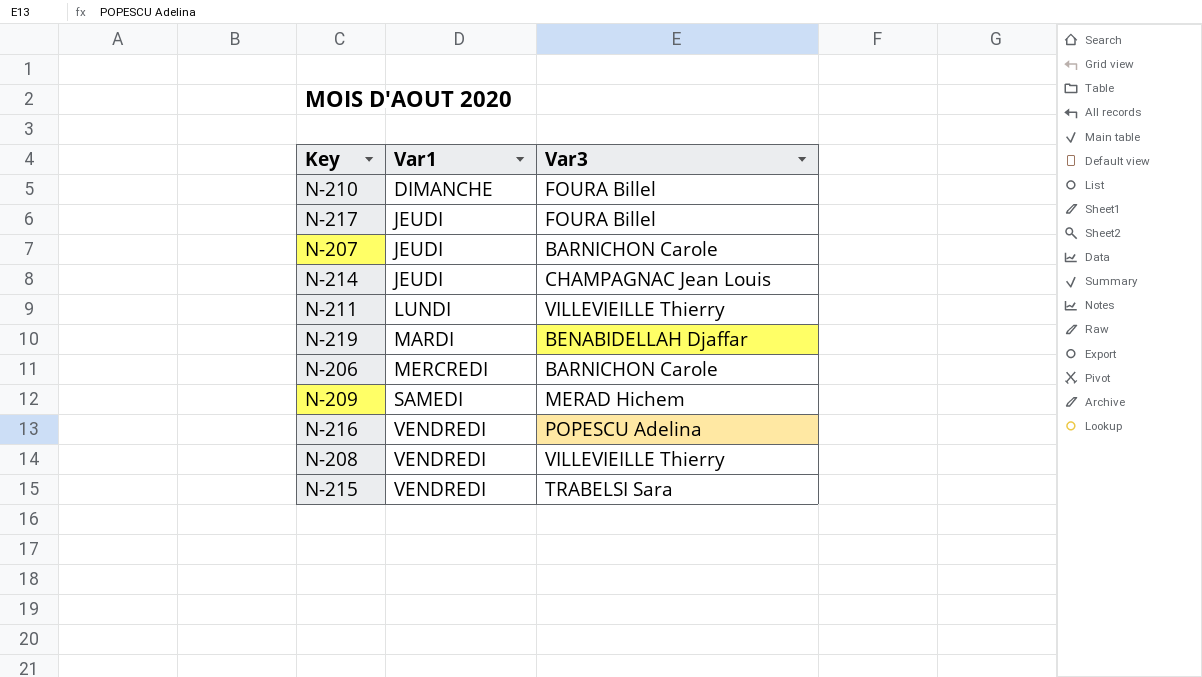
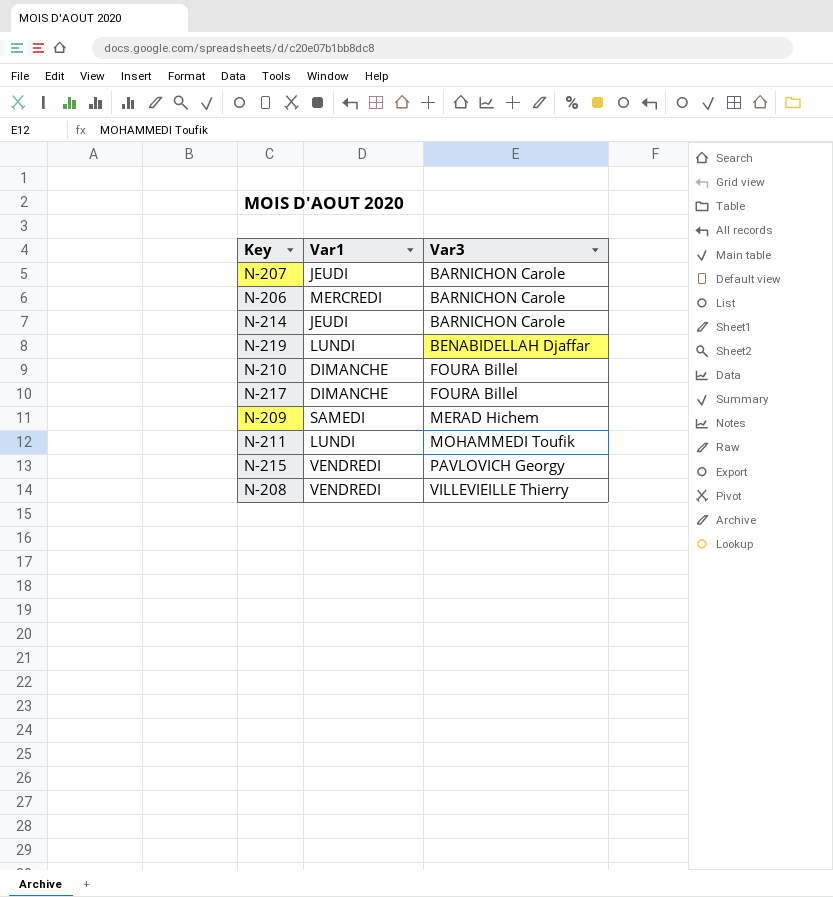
row order: Var1 ascending -> Var3 ascending
row N-216: VENDREDI | POPESCU Adelina -> none
N-214 | Var3: CHAMPAGNAC Jean Louis -> BARNICHON Carole
N-219 | Var1: MARDI -> LUNDI
N-217 | Var1: JEUDI -> DIMANCHE
N-211 | Var3: VILLEVIEILLE Thierry -> MOHAMMEDI Toufik
N-215 | Var3: TRABELSI Sara -> PAVLOVICH Georgy

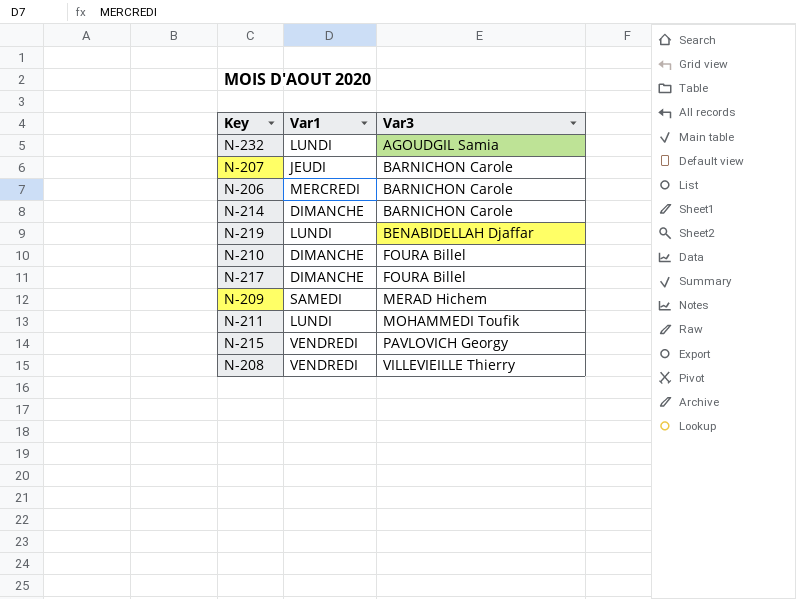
row N-232: none -> LUNDI | AGOUDGIL Samia
N-214 | Var1: JEUDI -> DIMANCHE

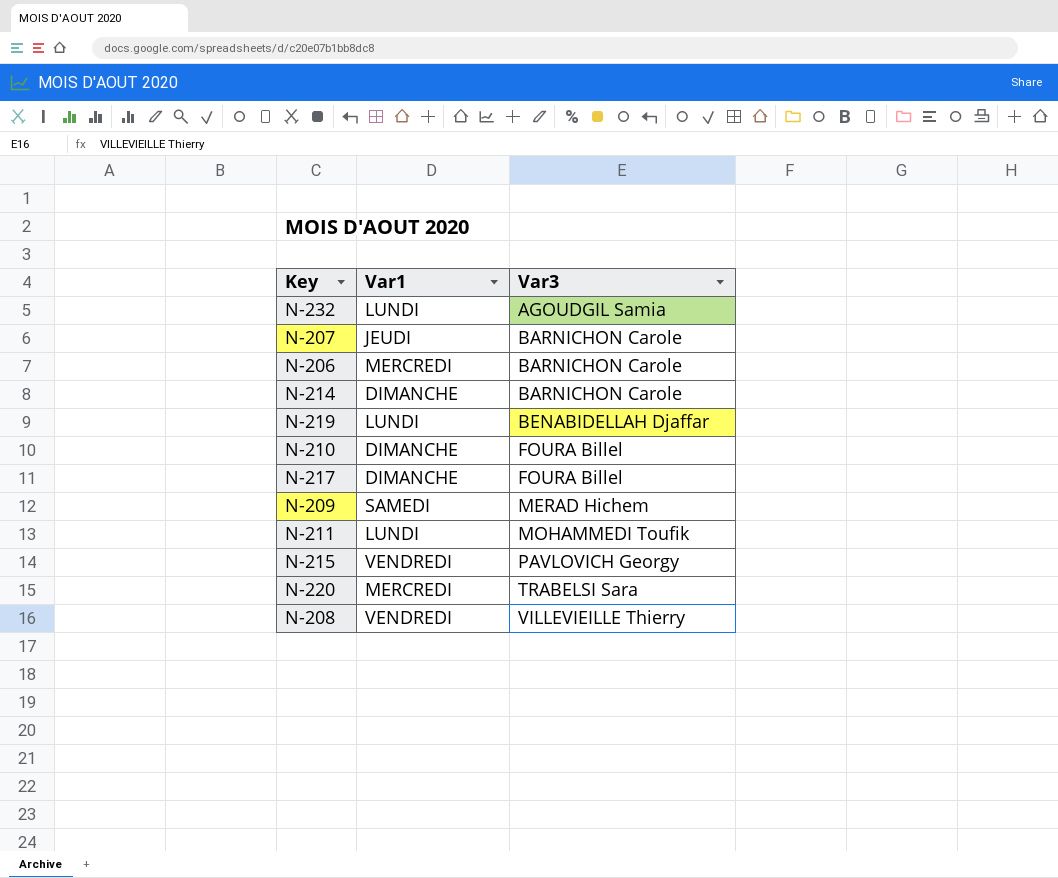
row N-220: none -> MERCREDI | TRABELSI Sara

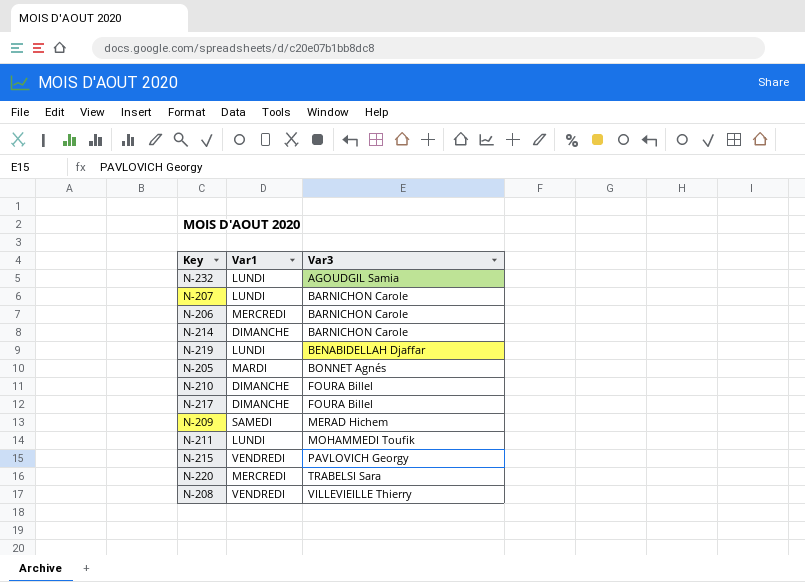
N-207 | Var1: JEUDI -> LUNDI
row N-205: none -> MARDI | BONNET Agnés

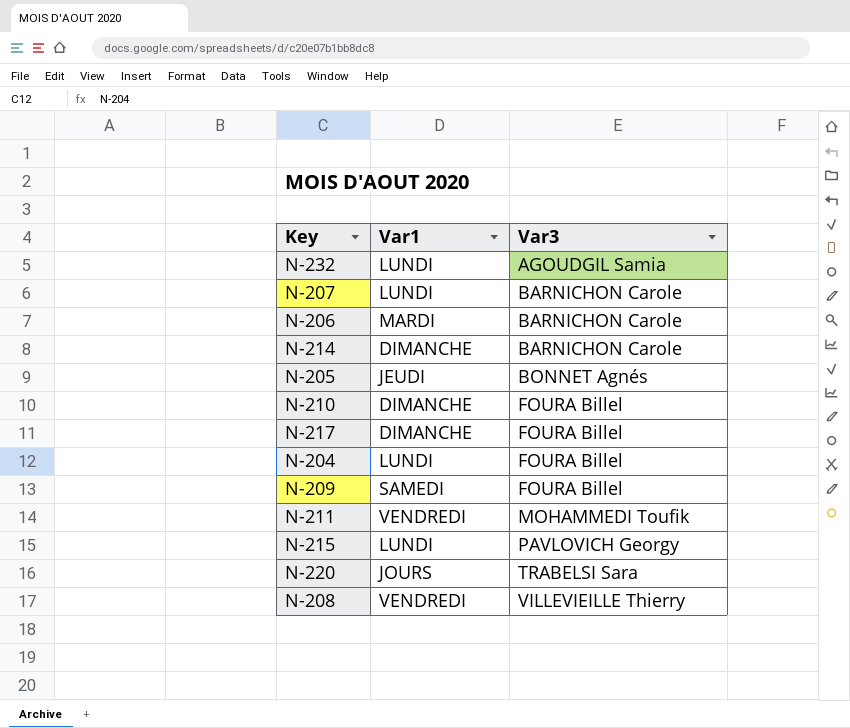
row N-219: LUNDI | BENABIDELLAH Djaffar -> none
N-206 | Var1: MERCREDI -> MARDI
N-205 | Var1: MARDI -> JEUDI
row N-204: none -> LUNDI | FOURA Billel
N-209 | Var3: MERAD Hichem -> FOURA Billel
N-211 | Var1: LUNDI -> VENDREDI
N-215 | Var1: VENDREDI -> LUNDI
N-220 | Var1: MERCREDI -> JOURS

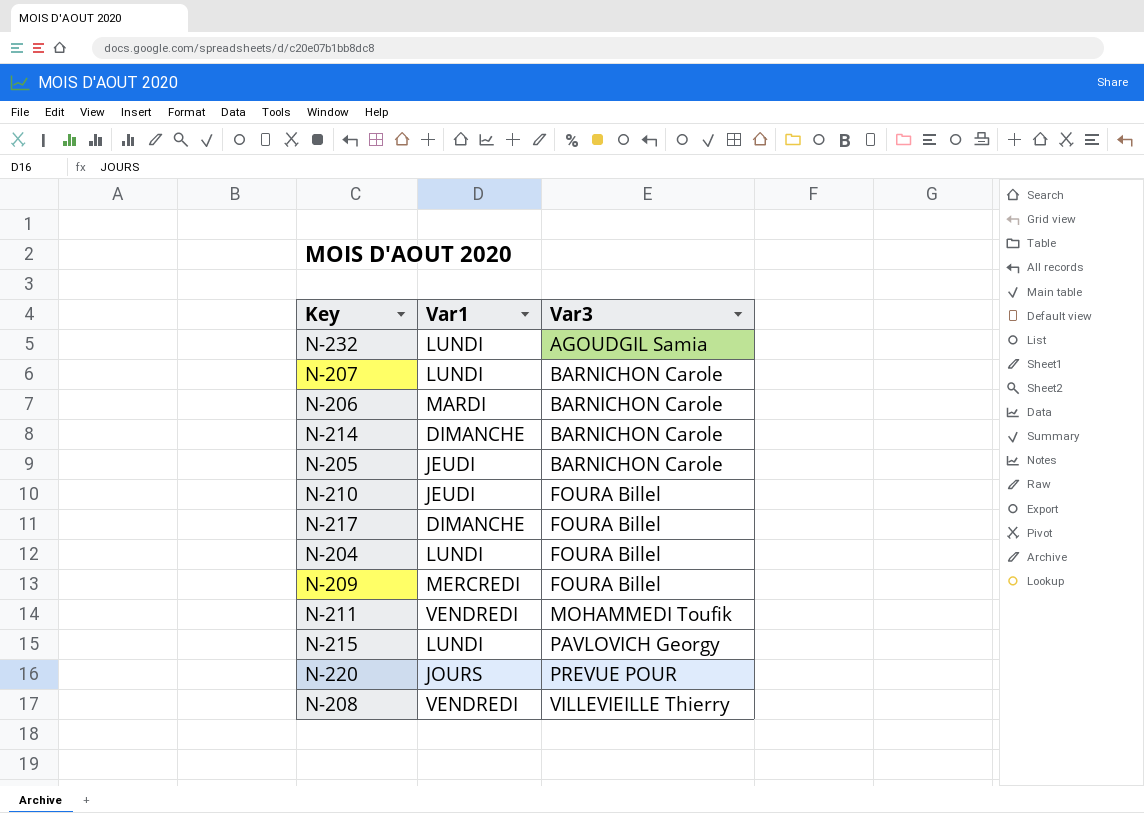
N-205 | Var3: BONNET Agnés -> BARNICHON Carole
N-210 | Var1: DIMANCHE -> JEUDI
N-209 | Var1: SAMEDI -> MERCREDI
N-220 | Var3: TRABELSI Sara -> PREVUE POUR

